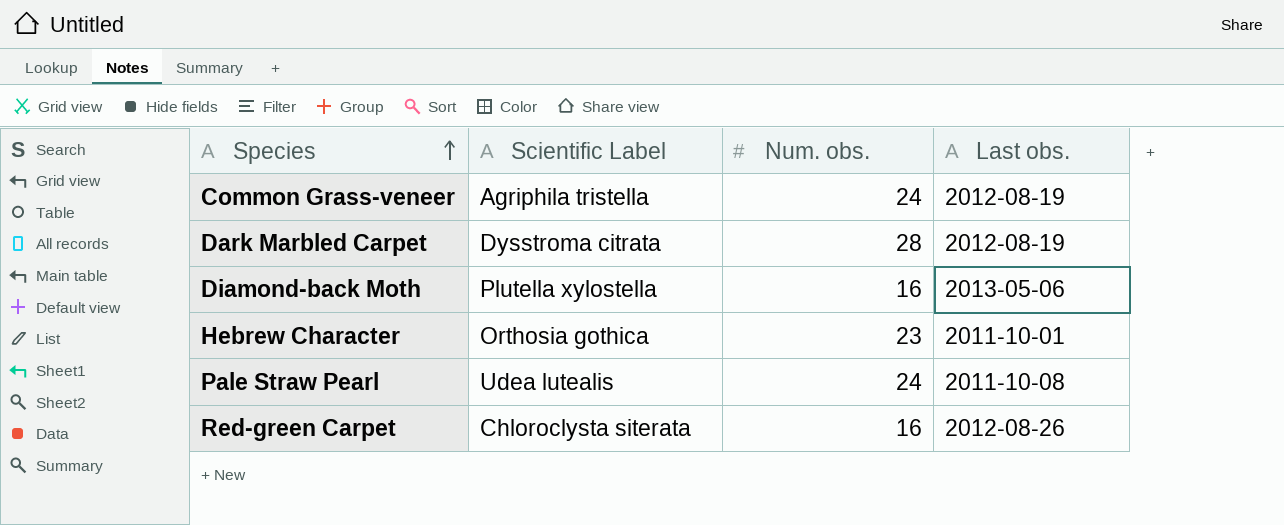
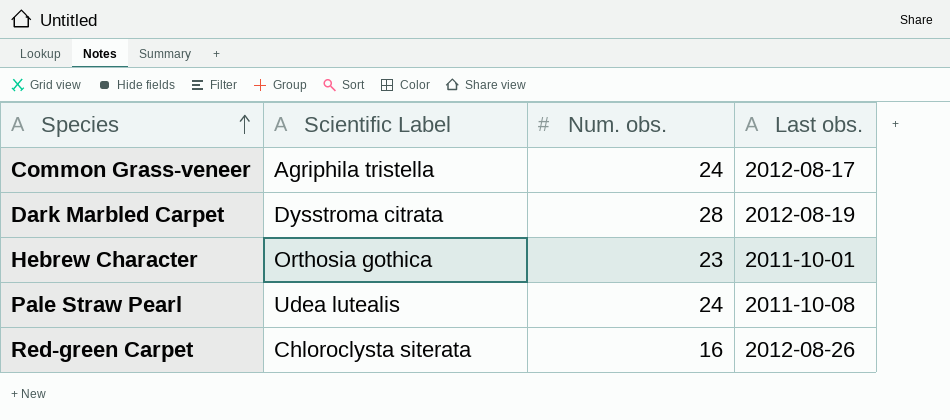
row Diamond-back Moth: Plutella xylostella | 16 | 2013-05-06 -> none
Common Grass-veneer | Last obs.: 2012-08-19 -> 2012-08-17

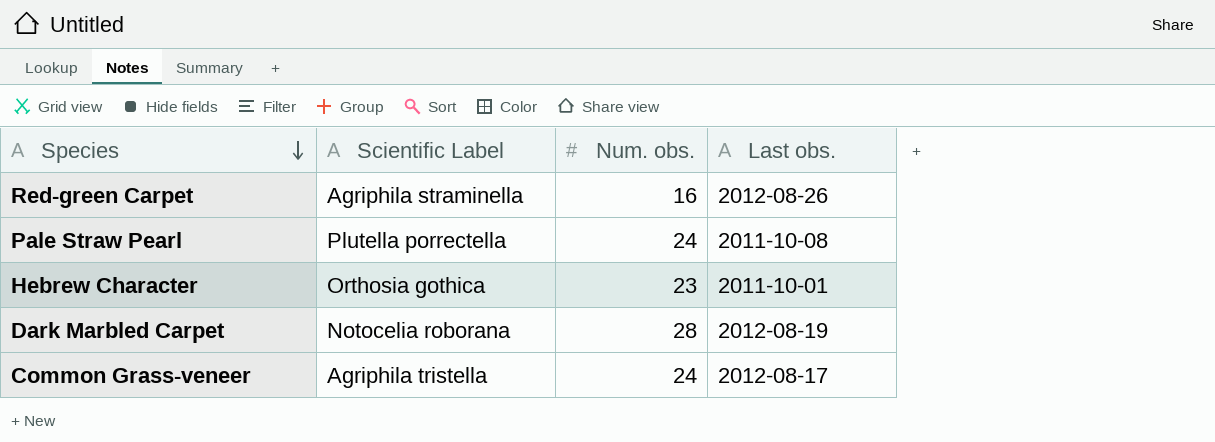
row order: Species ascending -> Species descending
Red-green Carpet | Scientific Label: Chloroclysta siterata -> Agriphila straminella
Pale Straw Pearl | Scientific Label: Udea lutealis -> Plutella porrectella
Dark Marbled Carpet | Scientific Label: Dysstroma citrata -> Notocelia roborana

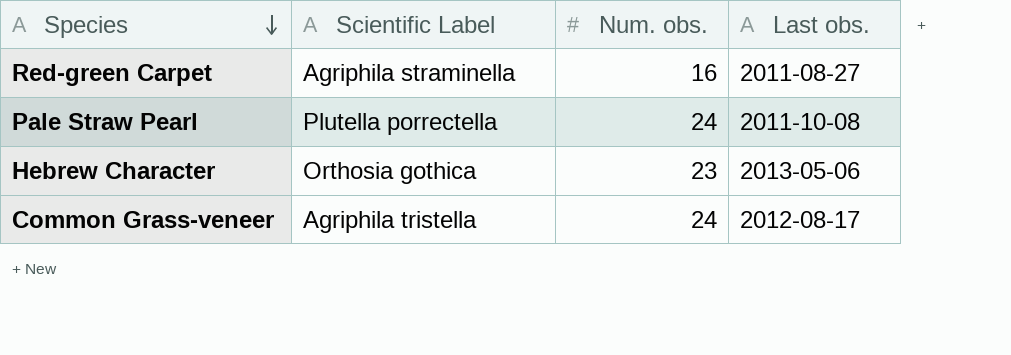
row Dark Marbled Carpet: Notocelia roborana | 28 | 2012-08-19 -> none
Red-green Carpet | Last obs.: 2012-08-26 -> 2011-08-27
Hebrew Character | Last obs.: 2011-10-01 -> 2013-05-06

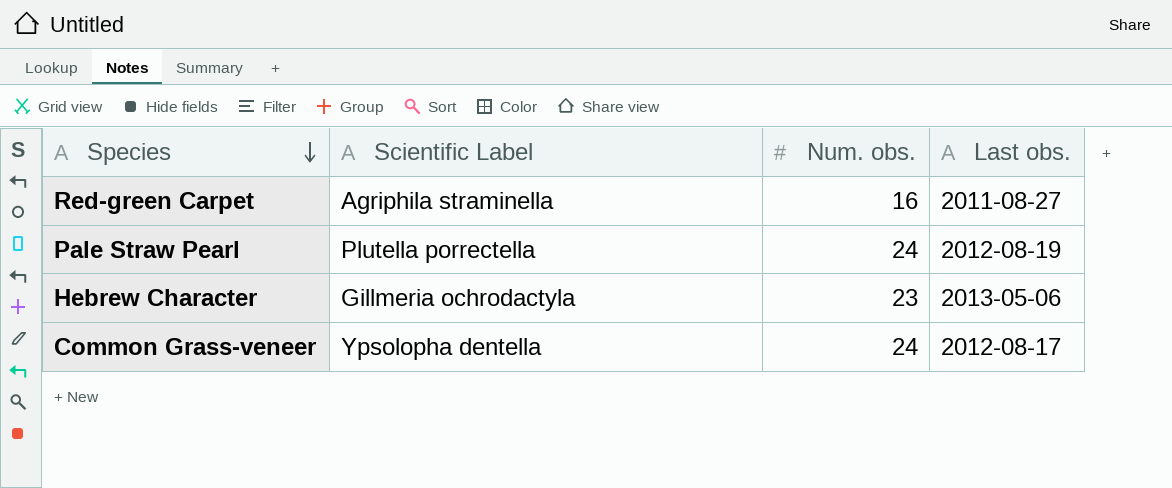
Pale Straw Pearl | Last obs.: 2011-10-08 -> 2012-08-19
Hebrew Character | Scientific Label: Orthosia gothica -> Gillmeria ochrodactyla
Common Grass-veneer | Scientific Label: Agriphila tristella -> Ypsolopha dentella

